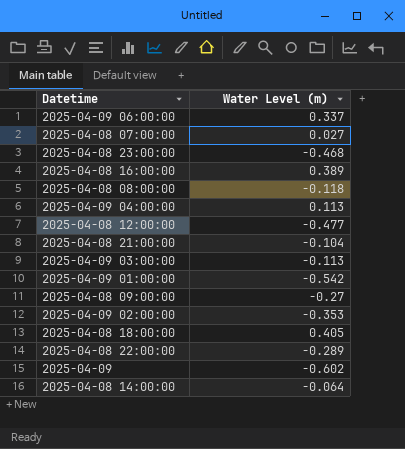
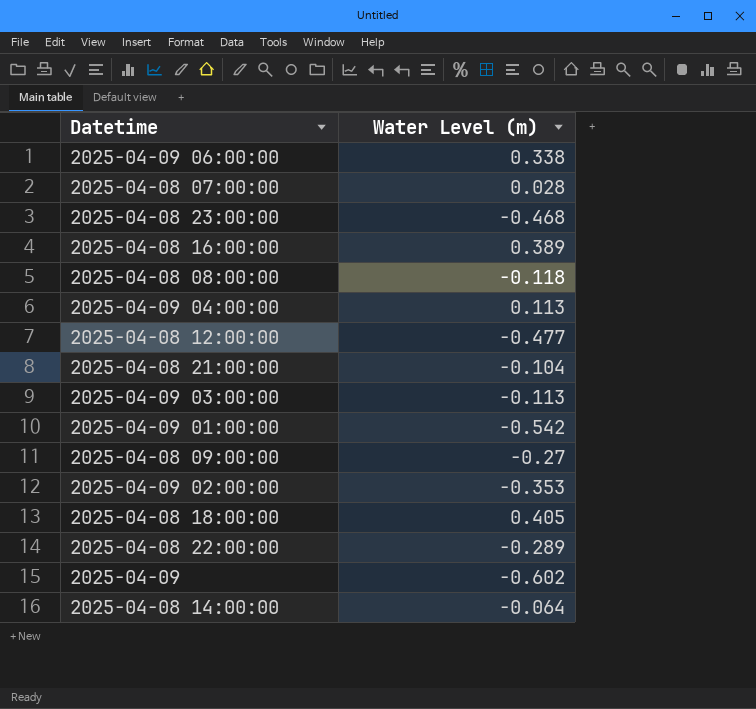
2025-04-09 06:00:00 | Water Level (m): 0.337 -> 0.338
2025-04-08 07:00:00 | Water Level (m): 0.027 -> 0.028

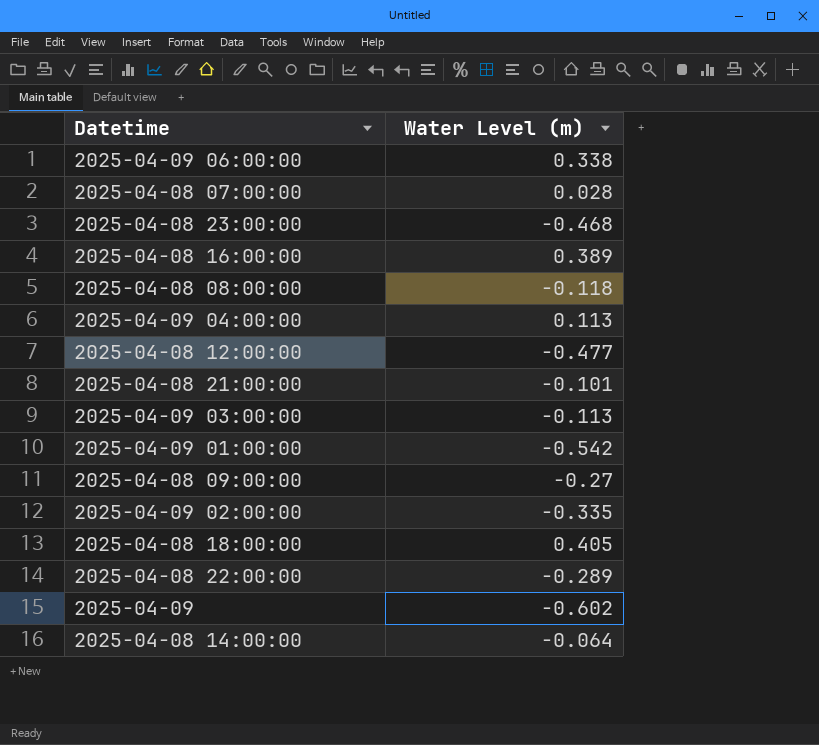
2025-04-08 21:00:00 | Water Level (m): -0.104 -> -0.101
2025-04-09 02:00:00 | Water Level (m): -0.353 -> -0.335

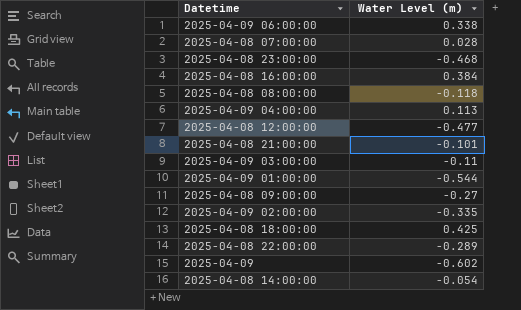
2025-04-08 16:00:00 | Water Level (m): 0.389 -> 0.384
2025-04-09 03:00:00 | Water Level (m): -0.113 -> -0.11
2025-04-09 01:00:00 | Water Level (m): -0.542 -> -0.544
2025-04-08 18:00:00 | Water Level (m): 0.405 -> 0.425
2025-04-08 14:00:00 | Water Level (m): -0.064 -> -0.054

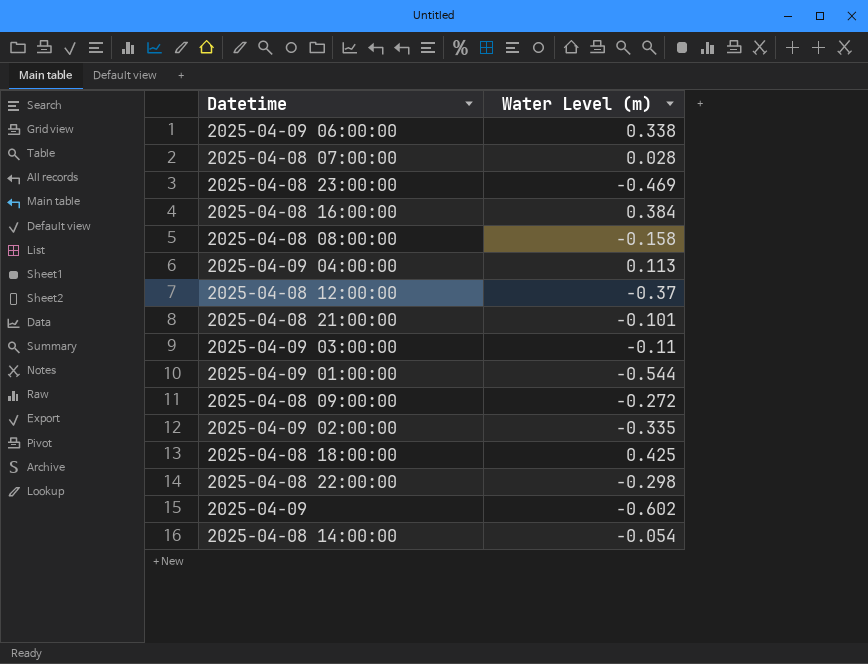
2025-04-08 23:00:00 | Water Level (m): -0.468 -> -0.469
2025-04-08 08:00:00 | Water Level (m): -0.118 -> -0.158
2025-04-08 12:00:00 | Water Level (m): -0.477 -> -0.37
2025-04-08 09:00:00 | Water Level (m): -0.27 -> -0.272
2025-04-08 22:00:00 | Water Level (m): -0.289 -> -0.298

